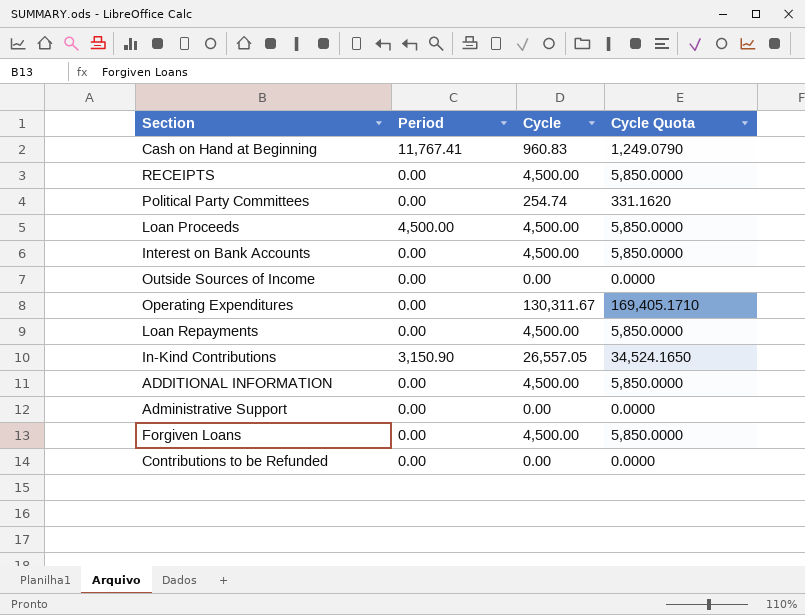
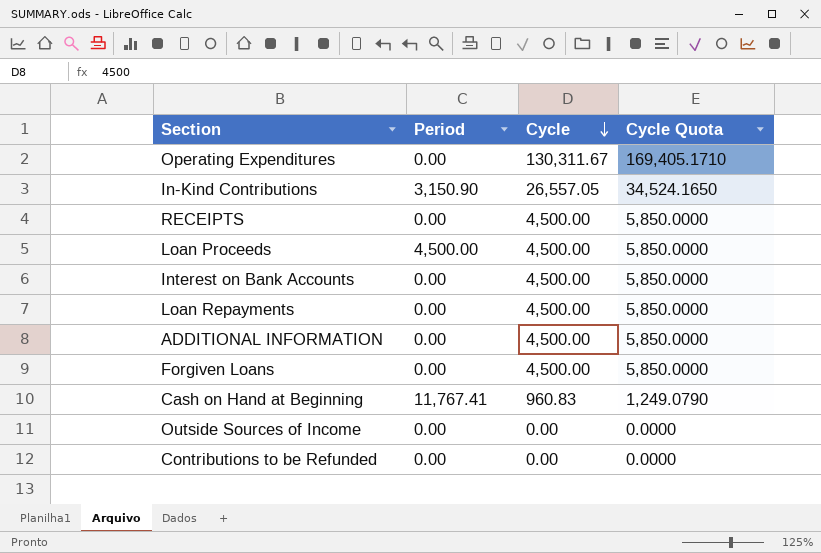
row order: none -> Cycle descending
row Political Party Committees: 0.00 | 254.74 | 331.1620 -> none
row Administrative Support: 0.00 | 0.00 | 0.0000 -> none

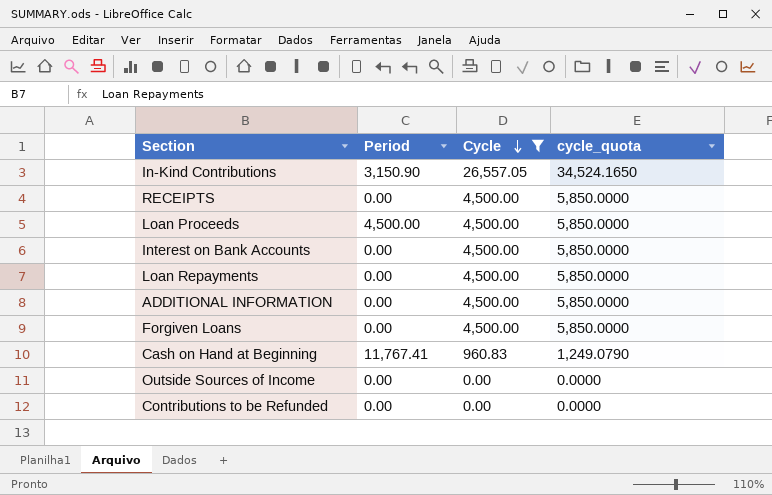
filter: none -> Cycle != 130,311.67
column name: Cycle Quota -> cycle_quota

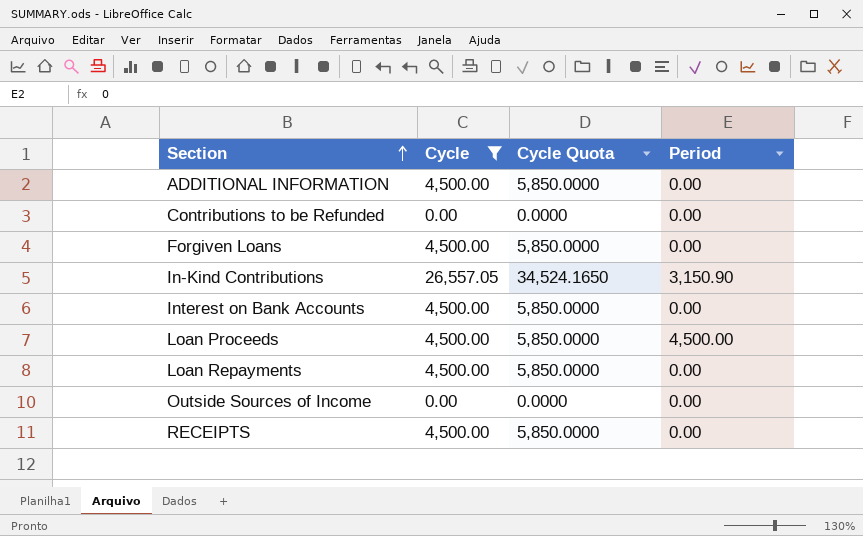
row order: Cycle descending -> Section ascending
column name: cycle_quota -> Cycle Quota
column Period | position: 2 -> 4
row Cash on Hand at Beginning: 11,767.41 | 960.83 | 1,249.0790 -> none

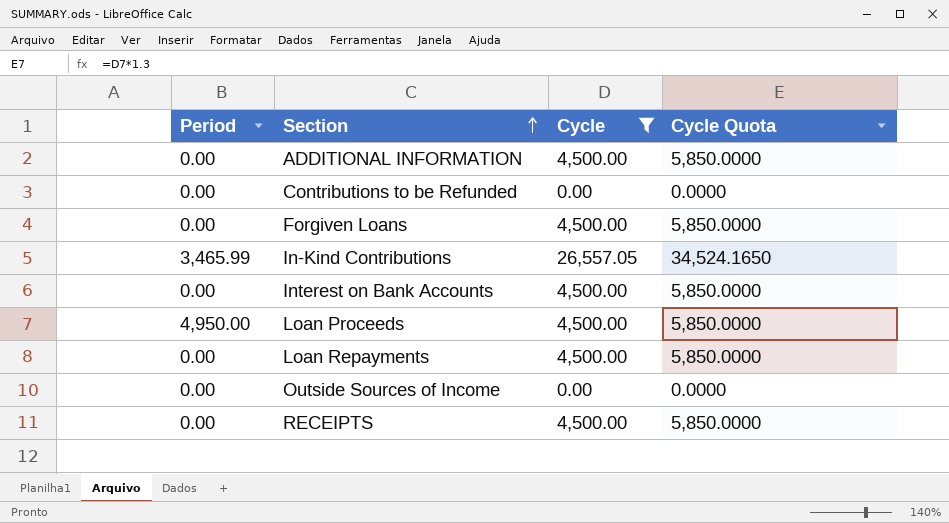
column Period | position: 4 -> 1
In-Kind Contributions | Period: 3,150.90 -> 3,465.99
Loan Proceeds | Period: 4,500.00 -> 4,950.00

